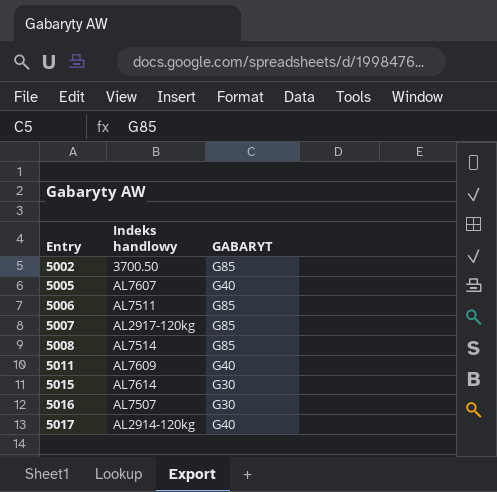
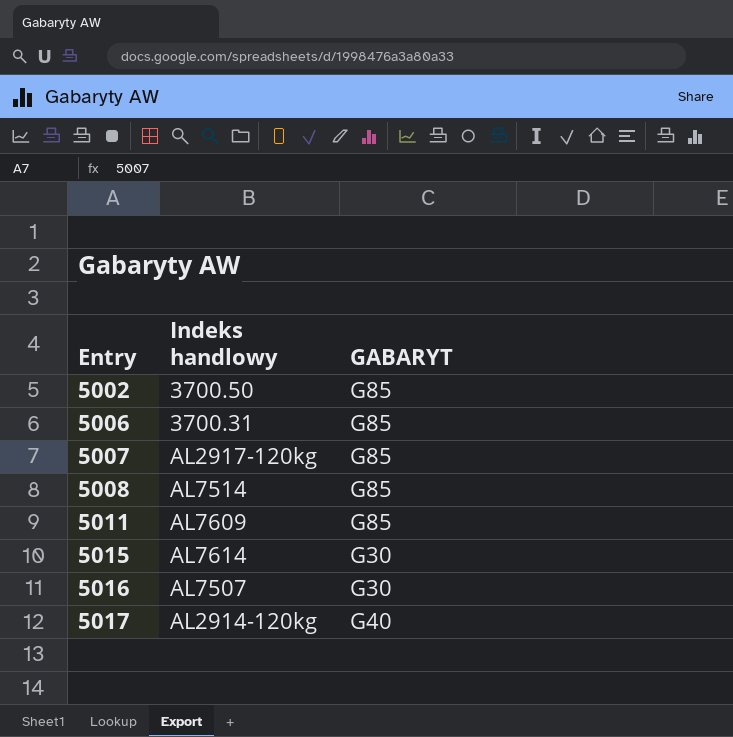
row 5005: AL7607 | G40 -> none
5006 | Indeks handlowy: AL7511 -> 3700.31
5011 | GABARYT: G40 -> G85

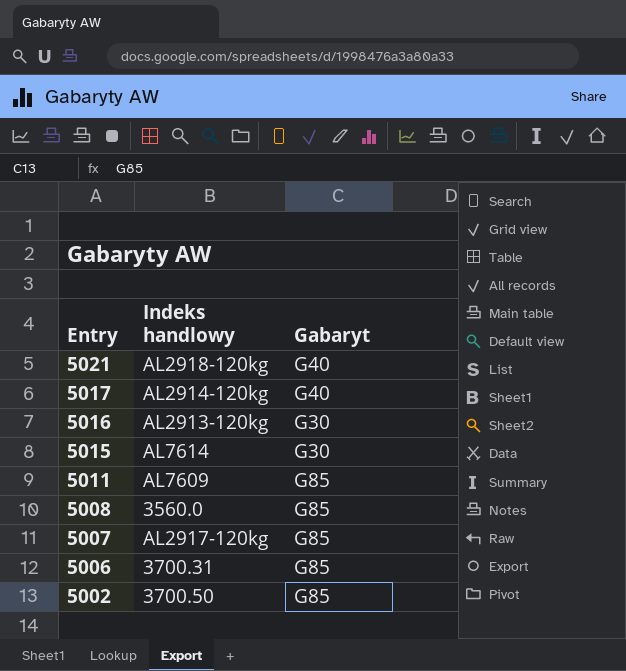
row order: Entry ascending -> Entry descending
column name: GABARYT -> Gabaryt
row 5021: none -> AL2918-120kg | G40
5016 | Indeks handlowy: AL7507 -> AL2913-120kg
5008 | Indeks handlowy: AL7514 -> 3560.0

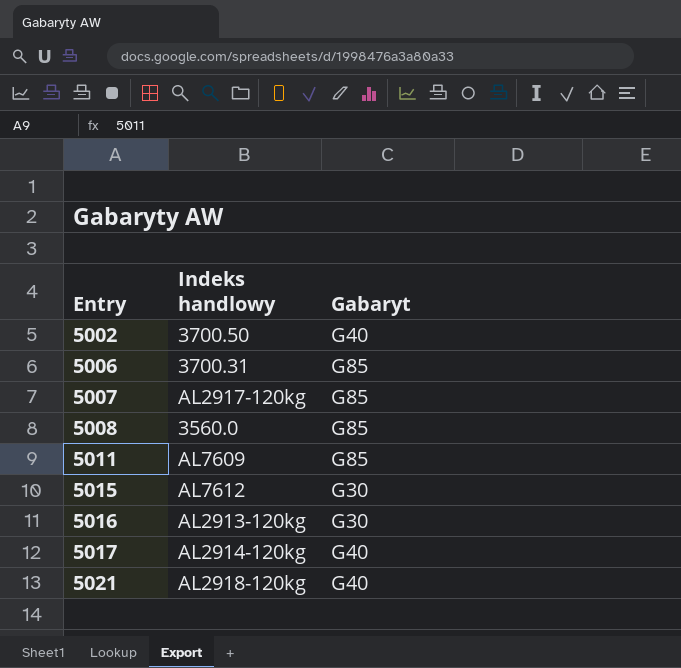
row order: Entry descending -> Entry ascending
5002 | Gabaryt: G85 -> G40
5015 | Indeks handlowy: AL7614 -> AL7612

